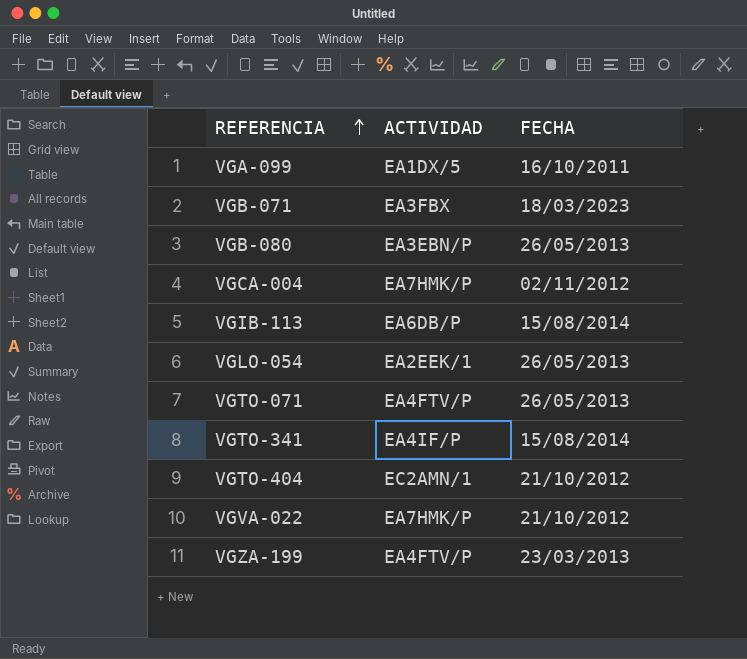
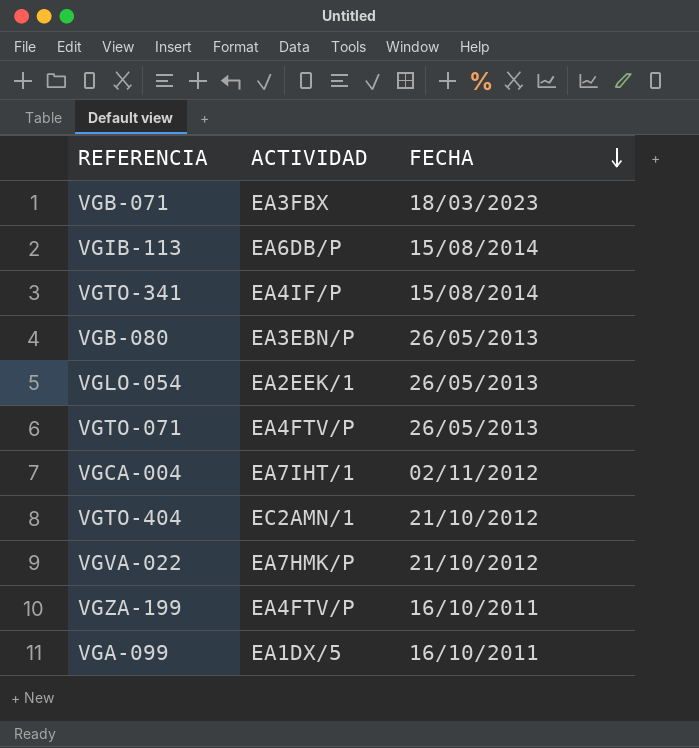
row order: REFERENCIA ascending -> FECHA descending
VGCA-004 | ACTIVIDAD: EA7HMK/P -> EA7IHT/1
VGZA-199 | FECHA: 23/03/2013 -> 16/10/2011

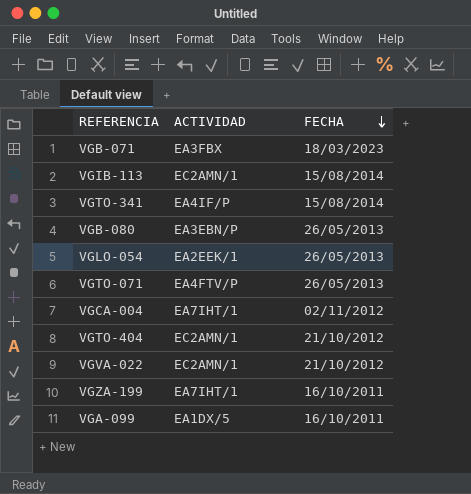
VGIB-113 | ACTIVIDAD: EA6DB/P -> EC2AMN/1
VGVA-022 | ACTIVIDAD: EA7HMK/P -> EC2AMN/1
VGZA-199 | ACTIVIDAD: EA4FTV/P -> EA7IHT/1

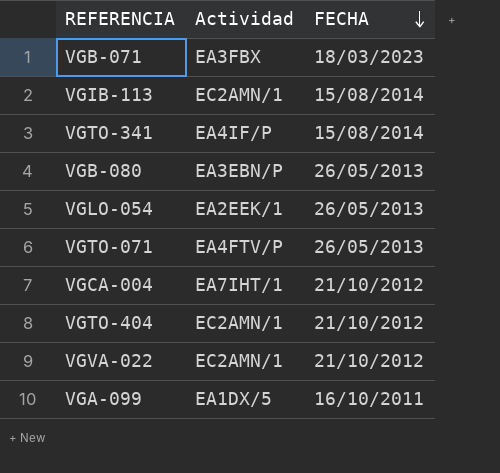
column name: ACTIVIDAD -> Actividad
row VGZA-199: EA7IHT/1 | 16/10/2011 -> none
VGCA-004 | FECHA: 02/11/2012 -> 21/10/2012

